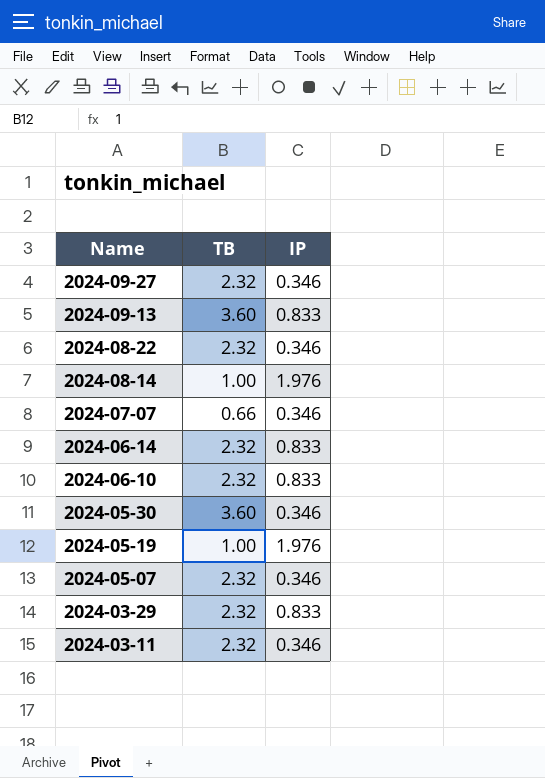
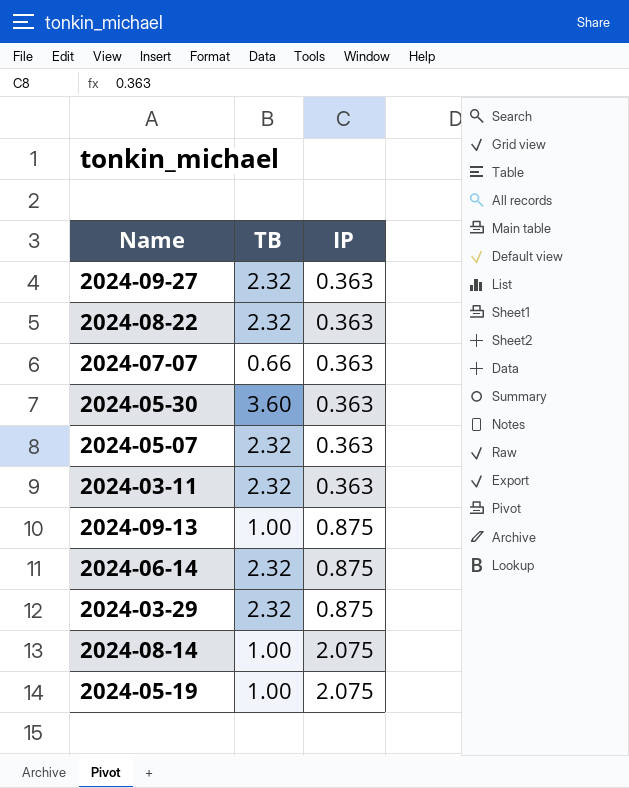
row order: Name descending -> IP ascending
row 2024-06-10: 2.32 | 0.833 -> none
2024-09-27 | IP: 0.346 -> 0.363
2024-08-22 | IP: 0.346 -> 0.363
2024-07-07 | IP: 0.346 -> 0.363
2024-05-30 | IP: 0.346 -> 0.363
2024-05-07 | IP: 0.346 -> 0.363
2024-03-11 | IP: 0.346 -> 0.363
2024-09-13 | TB: 3.60 -> 1.00
2024-09-13 | IP: 0.833 -> 0.875
2024-06-14 | IP: 0.833 -> 0.875
2024-03-29 | IP: 0.833 -> 0.875
2024-08-14 | IP: 1.976 -> 2.075
2024-05-19 | IP: 1.976 -> 2.075

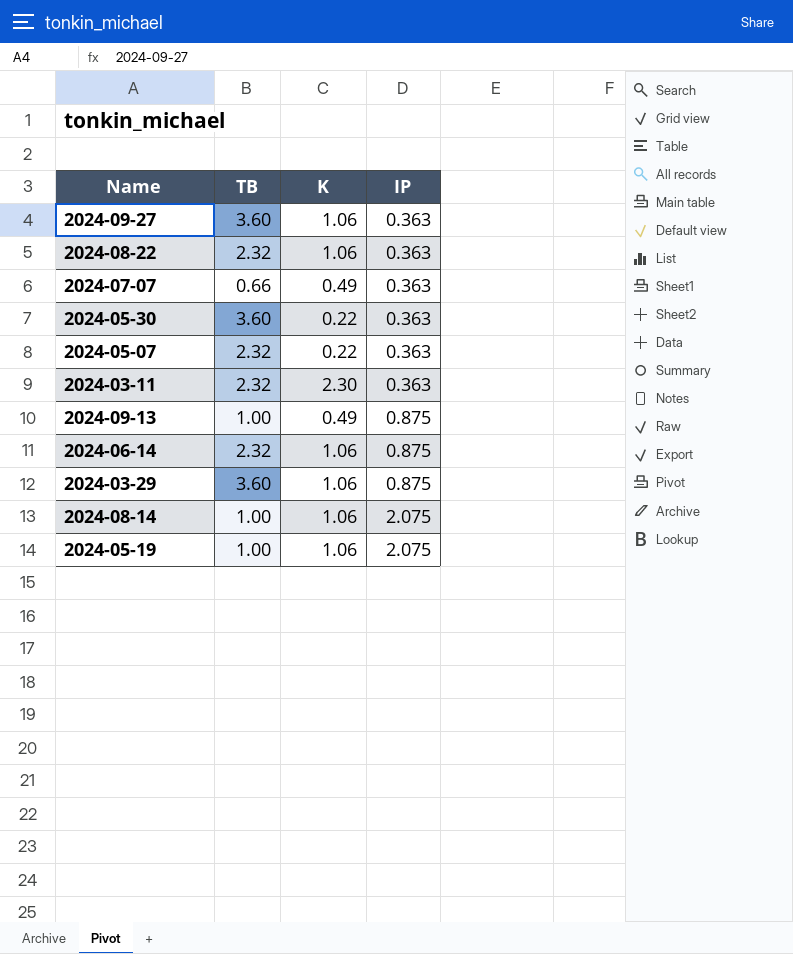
column K | position: none -> 3
2024-09-27 | TB: 2.32 -> 3.60
2024-03-29 | TB: 2.32 -> 3.60

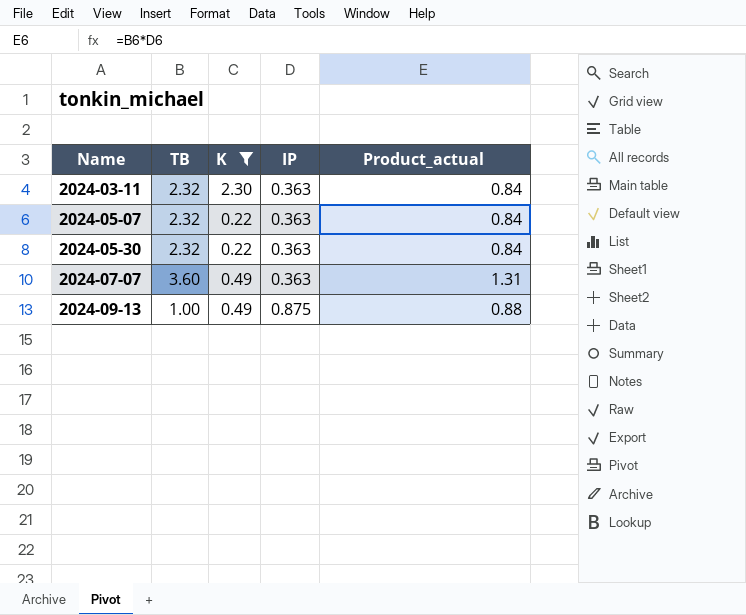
filter: none -> K != 1.06
row order: IP ascending -> Name ascending
column Product_actual | formula: none -> [TB] * [IP]
2024-05-30 | TB: 3.60 -> 2.32
2024-07-07 | TB: 0.66 -> 3.60

